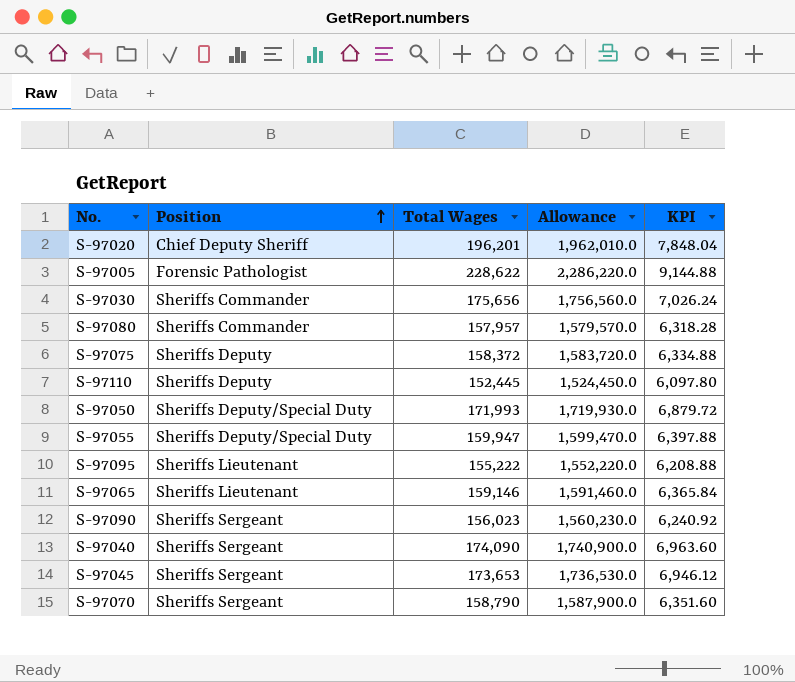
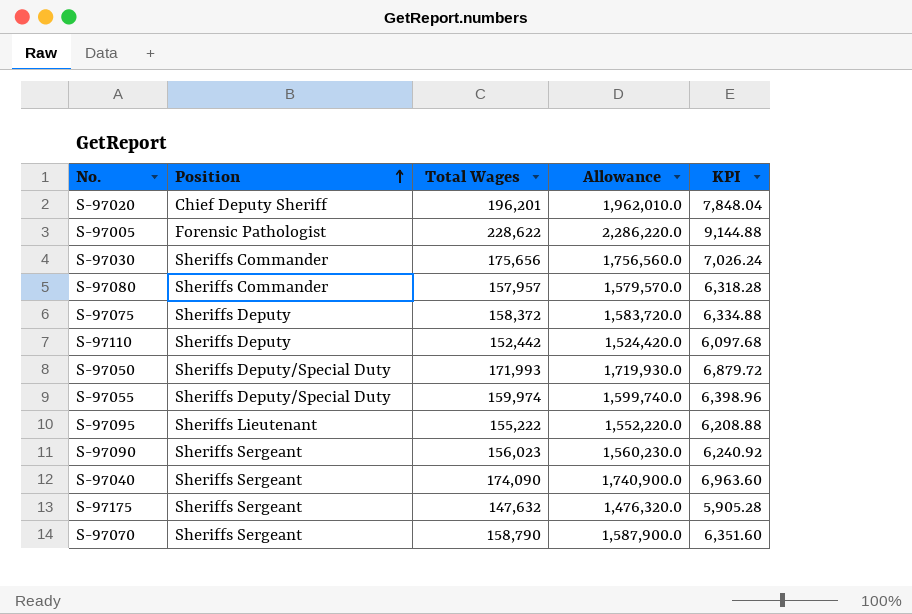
row S-97065: Sheriffs Lieutenant | 159,146 | 1,591,460.0 | 6,365.84 -> none
row S-97045: Sheriffs Sergeant | 173,653 | 1,736,530.0 | 6,946.12 -> none
S-97110 | Total Wages: 152,445 -> 152,442
S-97110 | Allowance: 1,524,450.0 -> 1,524,420.0
S-97110 | KPI: 6,097.80 -> 6,097.68
S-97055 | Total Wages: 159,947 -> 159,974
S-97055 | Allowance: 1,599,470.0 -> 1,599,740.0
S-97055 | KPI: 6,397.88 -> 6,398.96
row S-97175: none -> Sheriffs Sergeant | 147,632 | 1,476,320.0 | 5,905.28

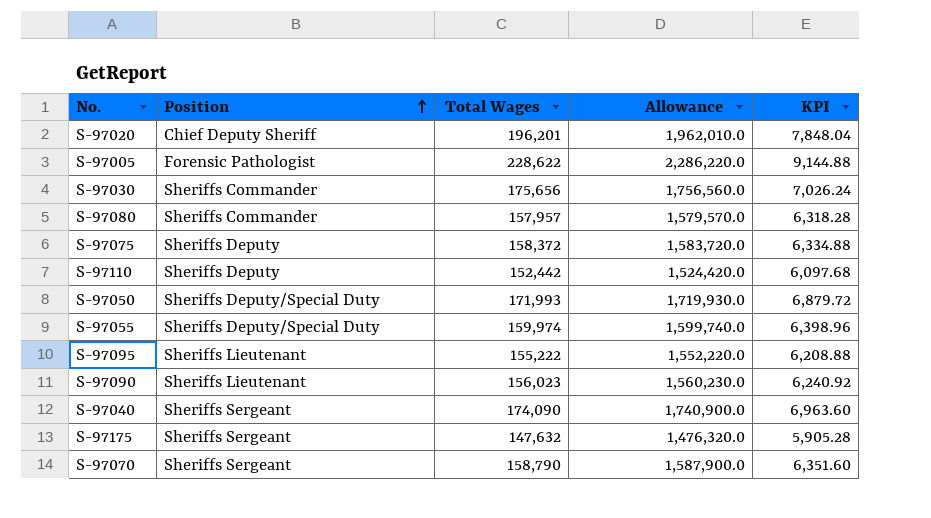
S-97090 | Position: Sheriffs Sergeant -> Sheriffs Lieutenant

